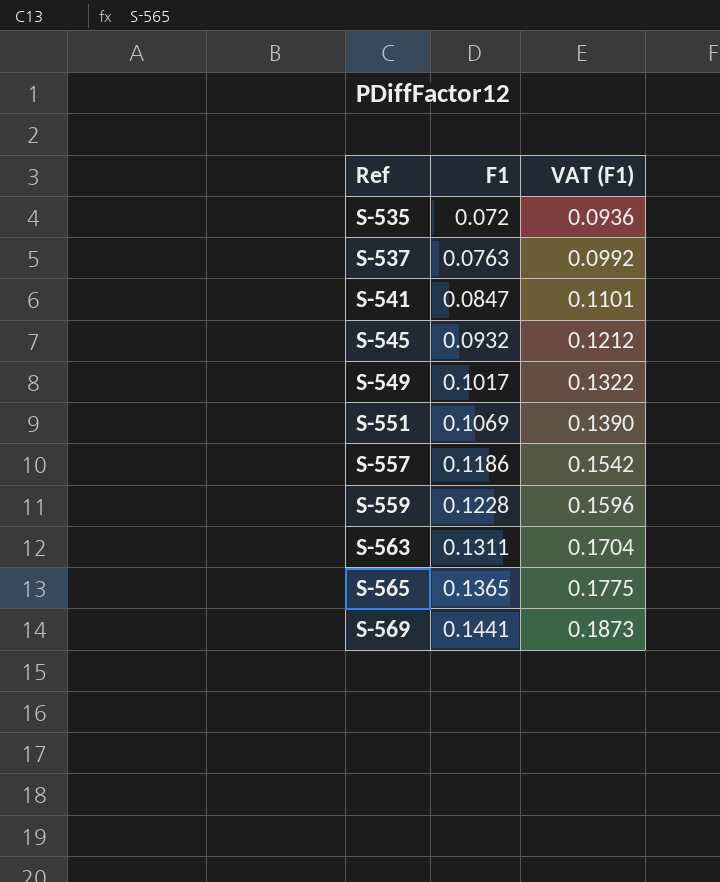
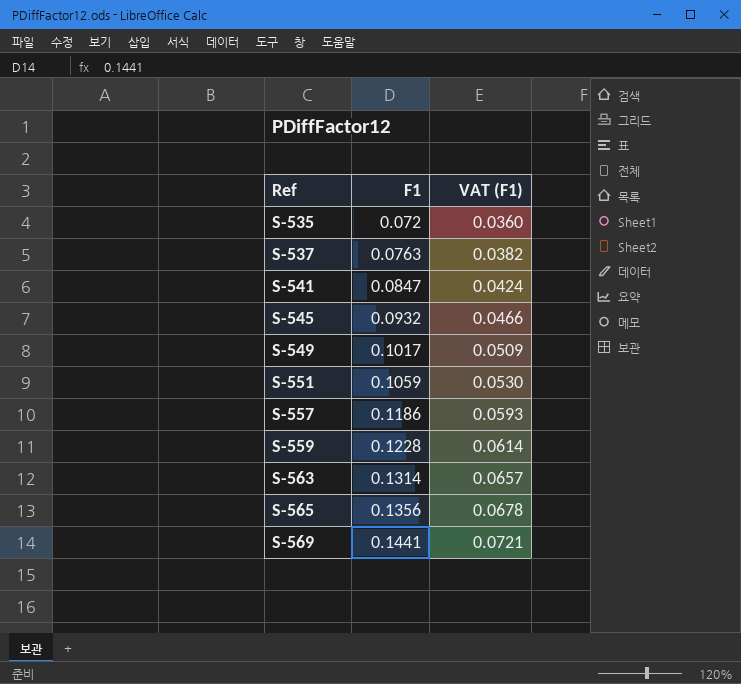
column VAT (F1) | formula: [F1] * 1.3 -> [F1] * 0.5
S-551 | F1: 0.1069 -> 0.1059
S-563 | F1: 0.1311 -> 0.1314
S-565 | F1: 0.1365 -> 0.1356

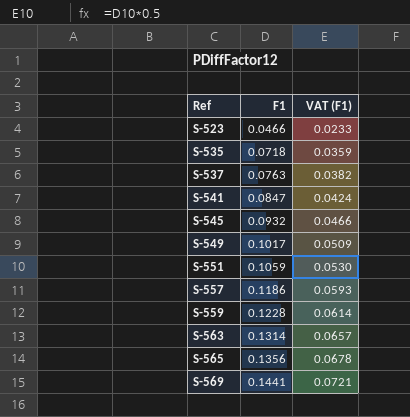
row S-523: none -> 0.0466 | 0.0233
S-535 | F1: 0.072 -> 0.0718
S-535 | VAT (F1): 0.0360 -> 0.0359

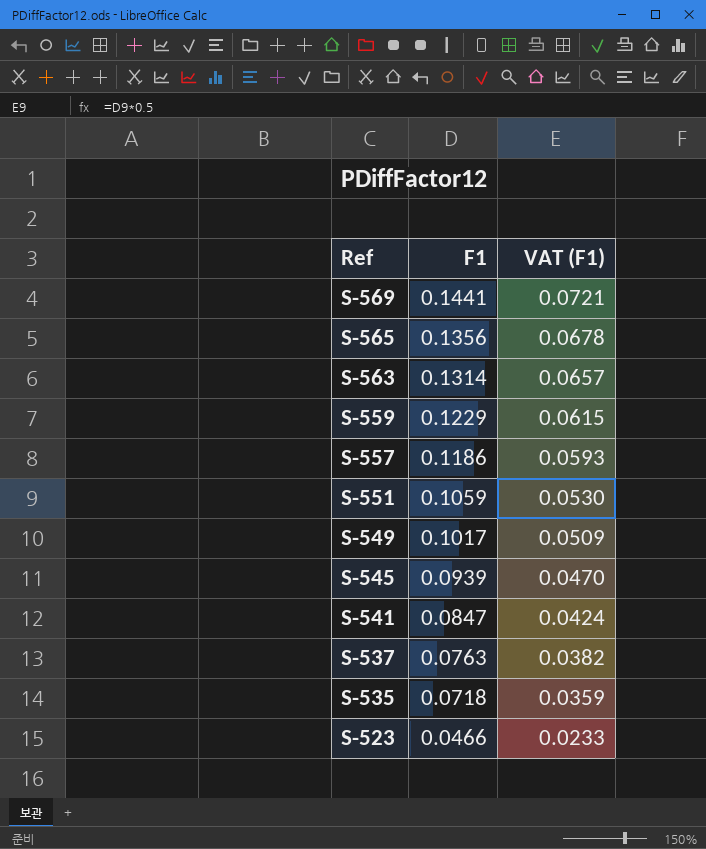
row order: Ref ascending -> Ref descending
S-559 | F1: 0.1228 -> 0.1229
S-559 | VAT (F1): 0.0614 -> 0.0615
S-545 | F1: 0.0932 -> 0.0939
S-545 | VAT (F1): 0.0466 -> 0.0470

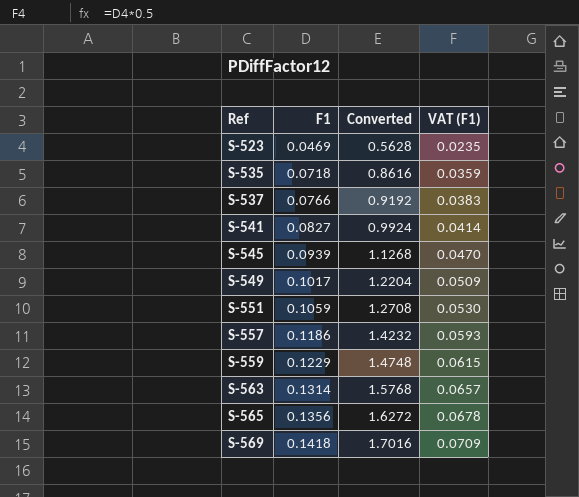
row order: Ref descending -> Ref ascending
column Converted | formula: none -> [F1] * 12
S-523 | F1: 0.0466 -> 0.0469
S-523 | VAT (F1): 0.0233 -> 0.0235
S-537 | F1: 0.0763 -> 0.0766
S-537 | VAT (F1): 0.0382 -> 0.0383
S-541 | F1: 0.0847 -> 0.0827
S-541 | VAT (F1): 0.0424 -> 0.0414
S-569 | F1: 0.1441 -> 0.1418
S-569 | VAT (F1): 0.0721 -> 0.0709

